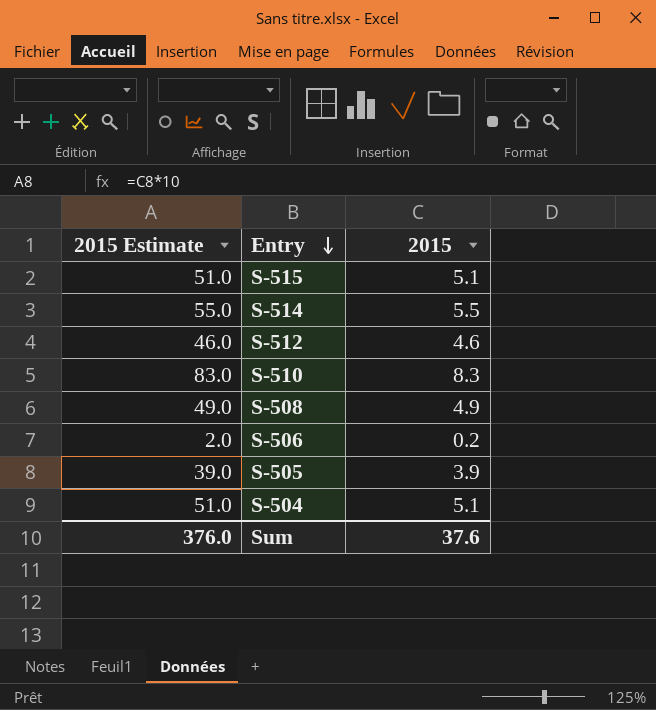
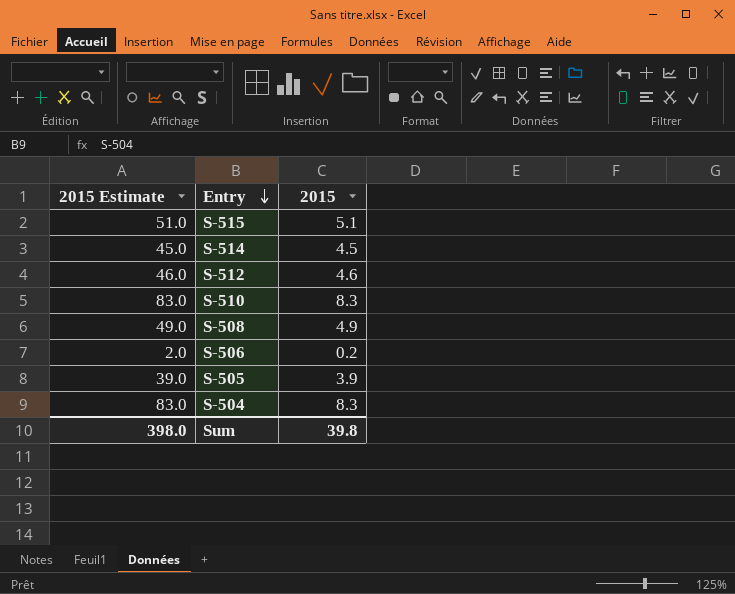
S-514 | 2015 Estimate: 55.0 -> 45.0
S-514 | 2015: 5.5 -> 4.5
S-504 | 2015 Estimate: 51.0 -> 83.0
S-504 | 2015: 5.1 -> 8.3
Sum | 2015 Estimate: 376.0 -> 398.0
Sum | 2015: 37.6 -> 39.8

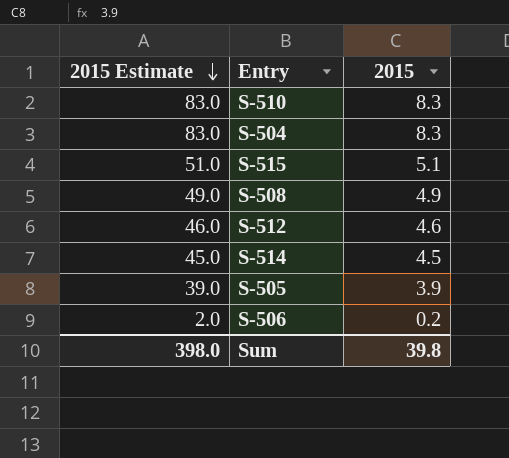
row order: Entry descending -> 2015 Estimate descending

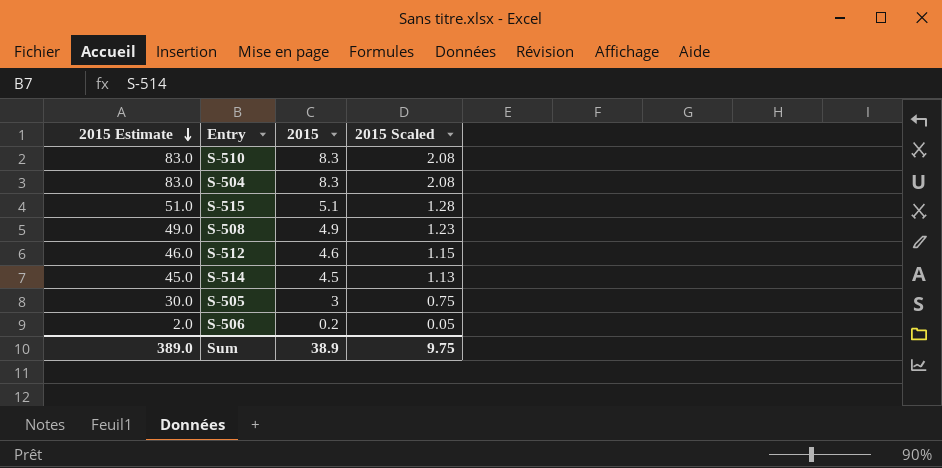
column 2015 Scaled | formula: none -> [2015] * 0.25
S-505 | 2015 Estimate: 39.0 -> 30.0
S-505 | 2015: 3.9 -> 3
Sum | 2015 Estimate: 398.0 -> 389.0
Sum | 2015: 39.8 -> 38.9

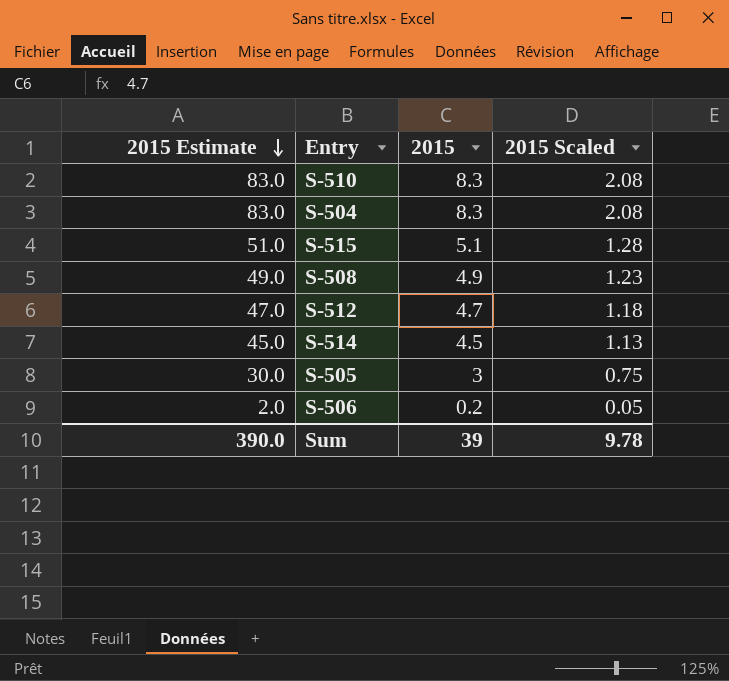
S-512 | 2015 Estimate: 46.0 -> 47.0
S-512 | 2015: 4.6 -> 4.7
S-512 | 2015 Scaled: 1.15 -> 1.18
Sum | 2015 Estimate: 389.0 -> 390.0
Sum | 2015: 38.9 -> 39
Sum | 2015 Scaled: 9.75 -> 9.78

